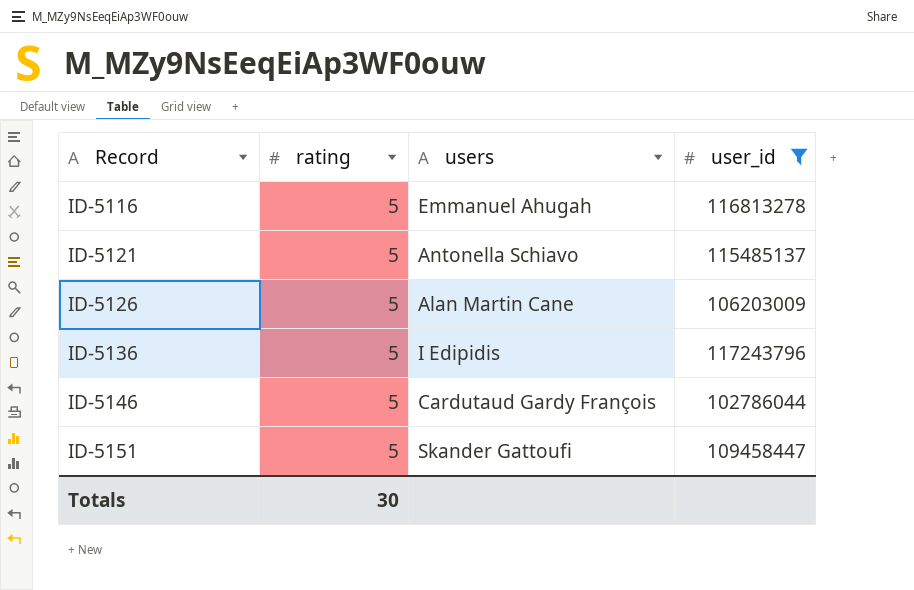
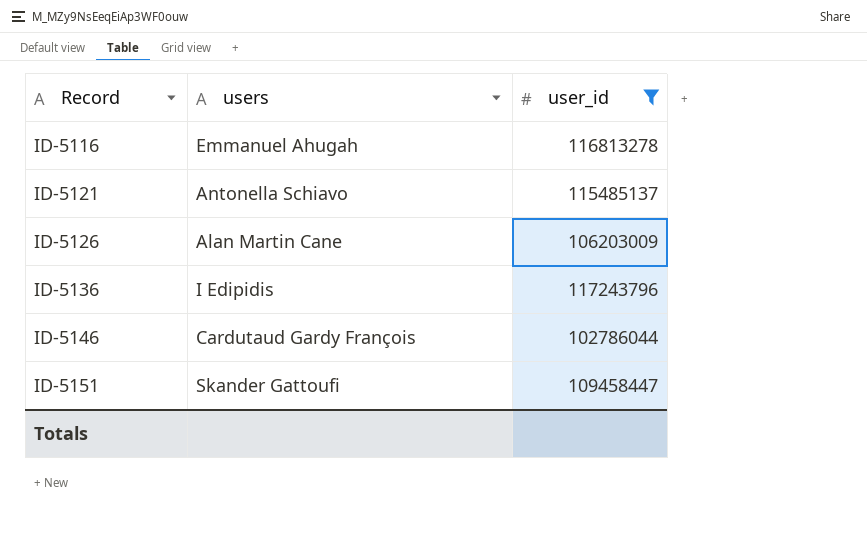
column rating | position: 2 -> none

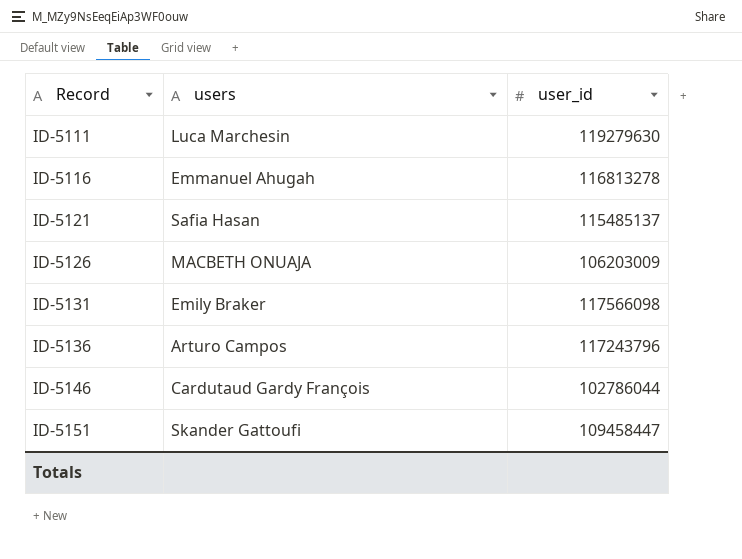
filter: user_id <= 117243796 -> none
ID-5121 | users: Antonella Schiavo -> Safia Hasan
ID-5126 | users: Alan Martin Cane -> MACBETH ONUAJA
ID-5136 | users: I Edipidis -> Arturo Campos

